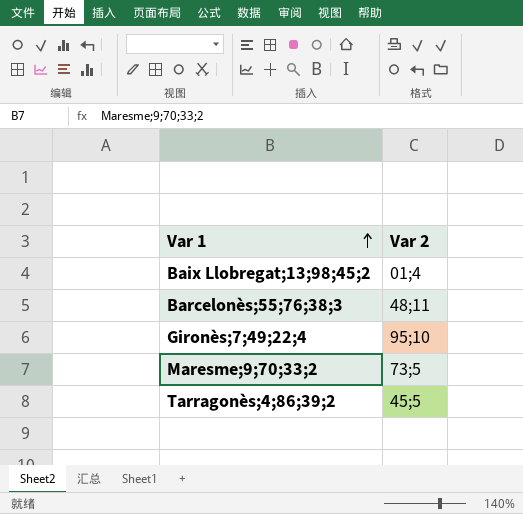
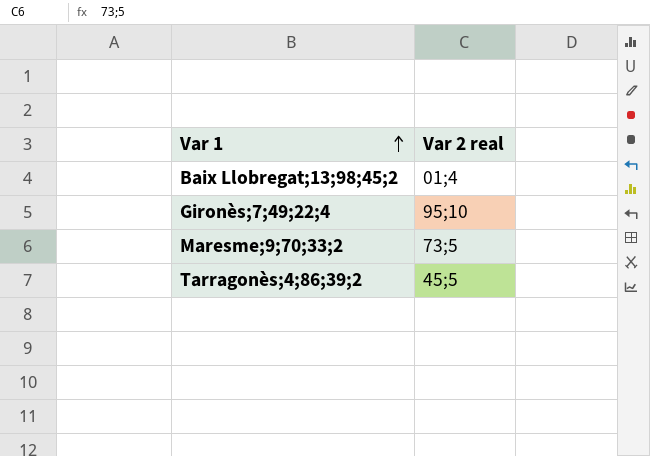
column name: Var 2 -> Var 2 real
row Barcelonès;55;76;38;3: 48;11 -> none

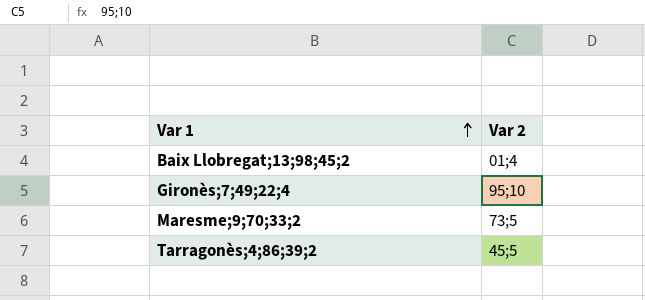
column name: Var 2 real -> Var 2

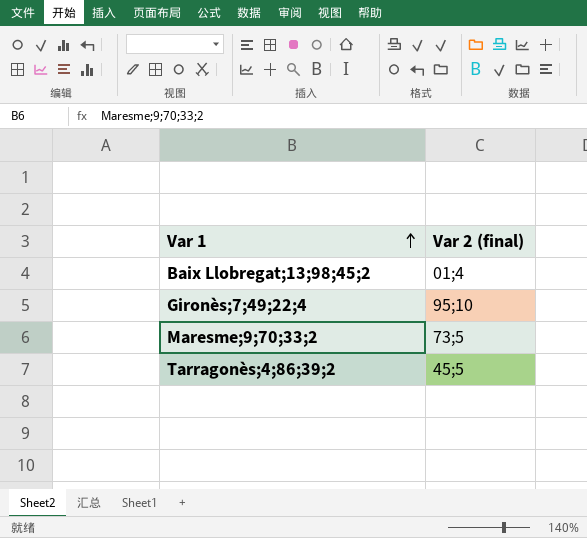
column name: Var 2 -> Var 2 (final)

